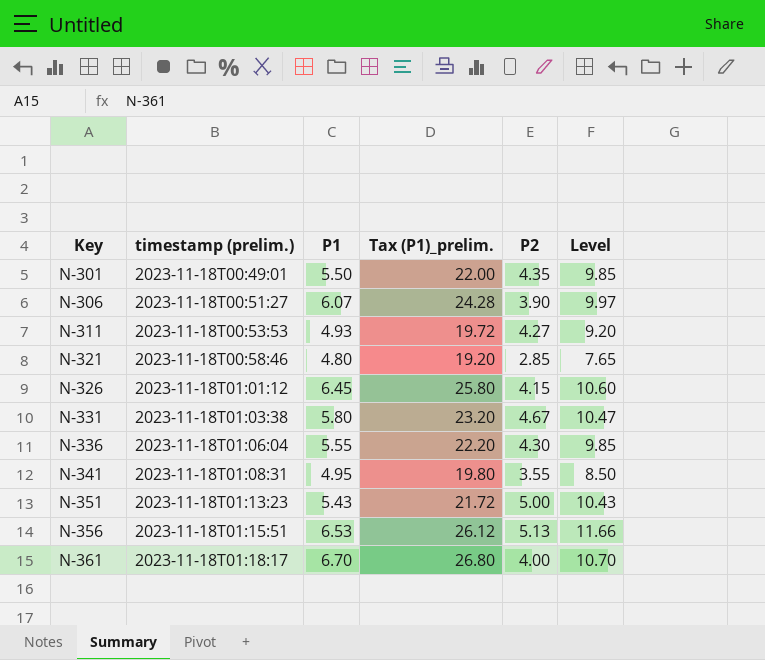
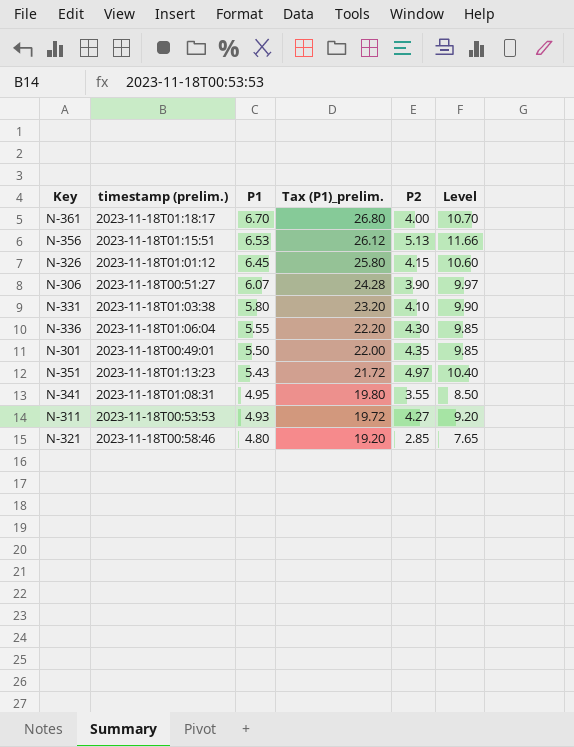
row order: Key ascending -> P1 descending
N-331 | P2: 4.67 -> 4.10
N-331 | Level: 10.47 -> 9.90
N-351 | P2: 5.00 -> 4.97
N-351 | Level: 10.43 -> 10.40

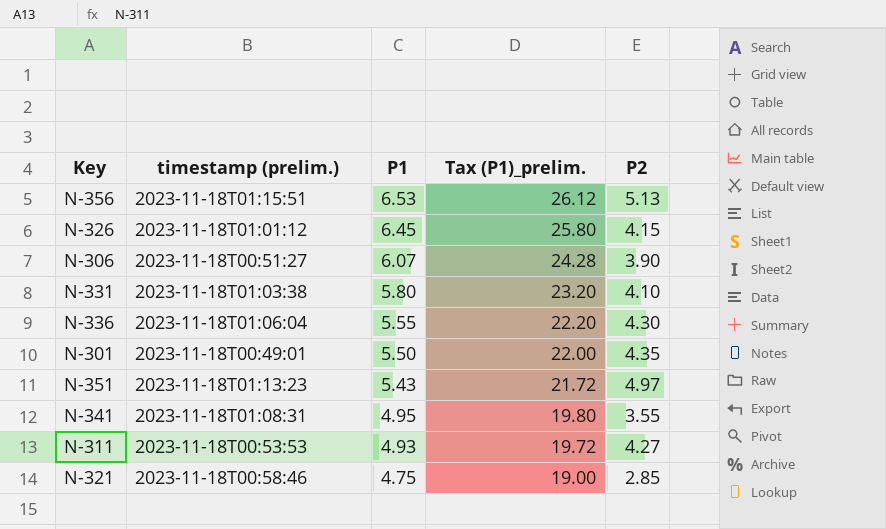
column Level | formula: [P1] + [P2] -> none
row N-361: 2023-11-18T01:18:17 | 6.70 | 26.80 | 4.00 | 10.70 -> none
N-321 | P1: 4.80 -> 4.75
N-321 | Tax (P1)_prelim.: 19.20 -> 19.00

